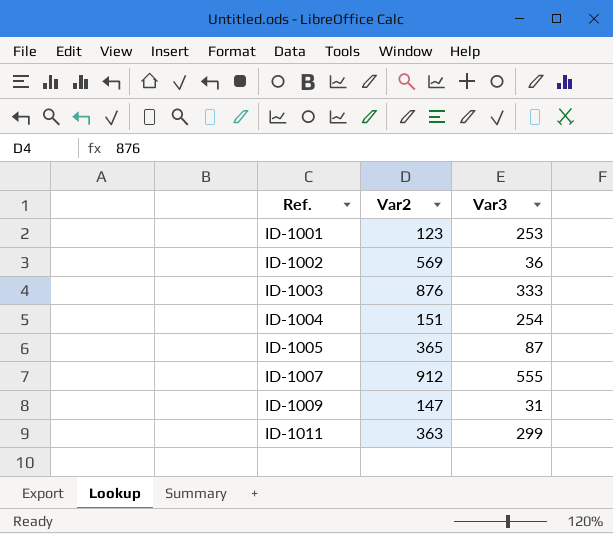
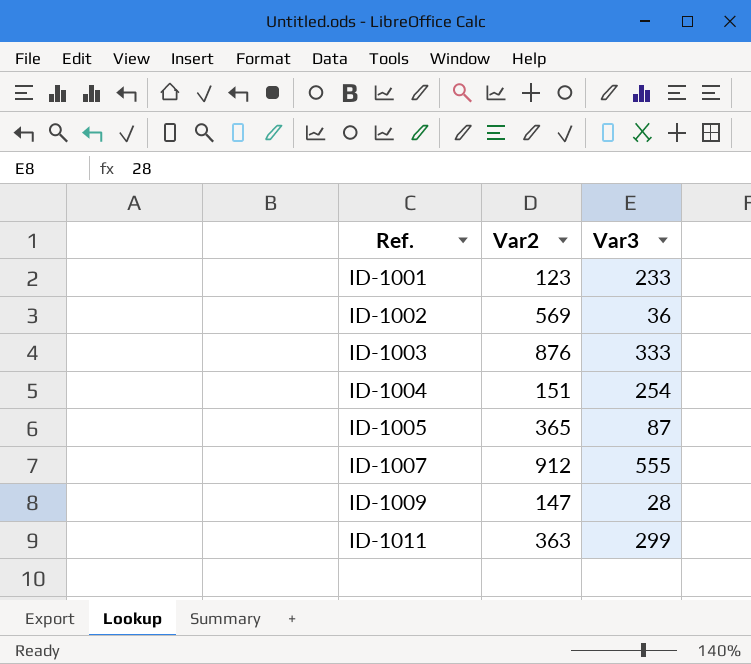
ID-1001 | Var3: 253 -> 233
ID-1009 | Var3: 31 -> 28

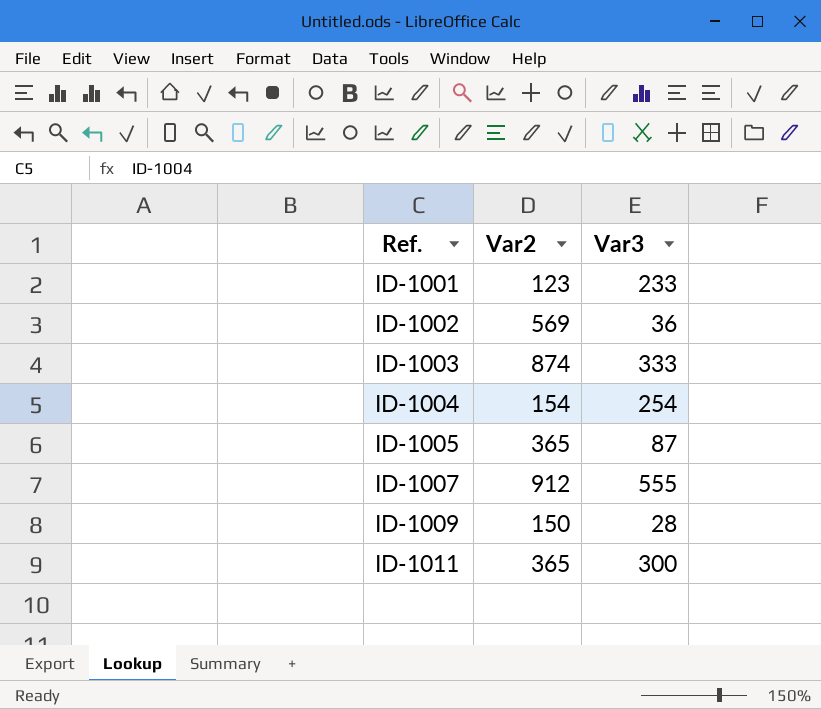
ID-1003 | Var2: 876 -> 874
ID-1004 | Var2: 151 -> 154
ID-1009 | Var2: 147 -> 150
ID-1011 | Var2: 363 -> 365
ID-1011 | Var3: 299 -> 300

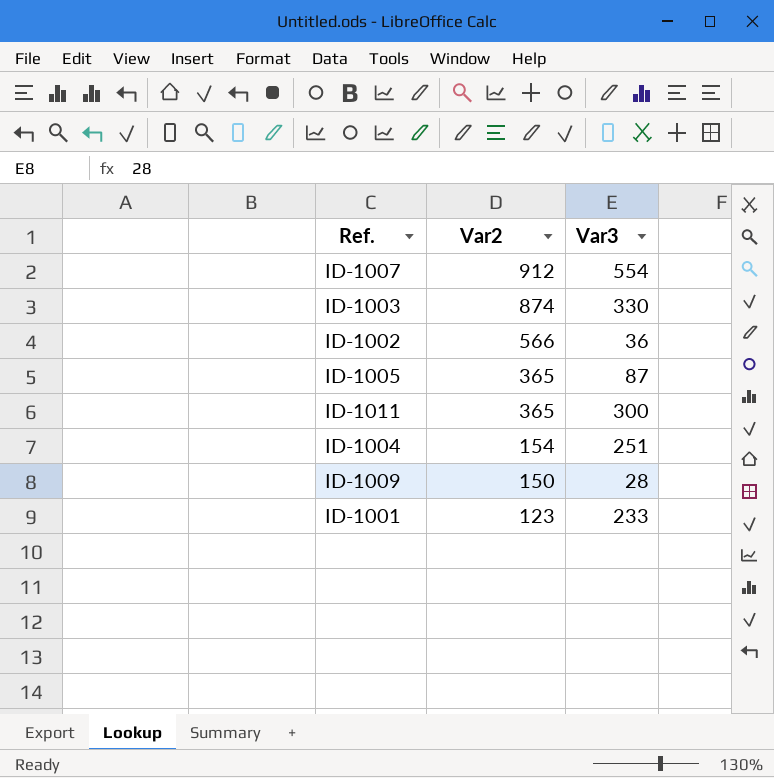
row order: Ref. ascending -> Var2 descending
ID-1007 | Var3: 555 -> 554
ID-1003 | Var3: 333 -> 330
ID-1002 | Var2: 569 -> 566
ID-1004 | Var3: 254 -> 251

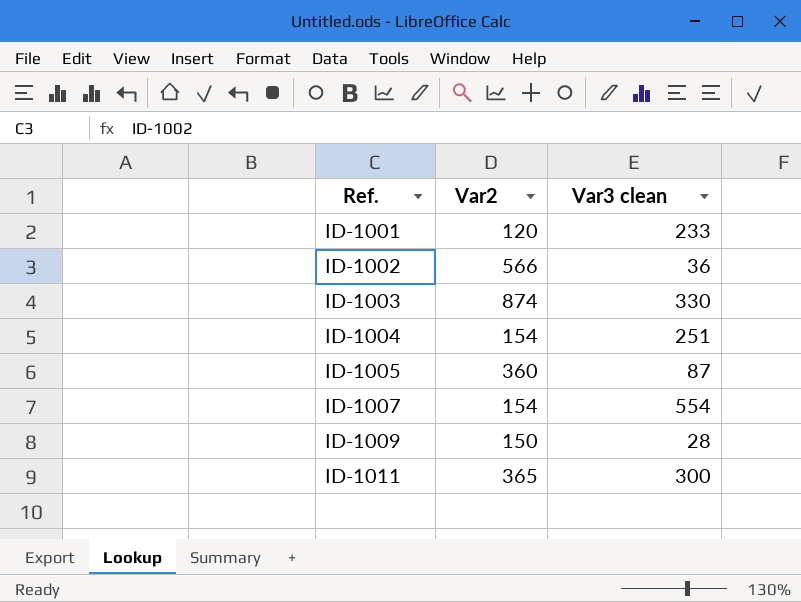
row order: Var2 descending -> Ref. ascending
column name: Var3 -> Var3 clean
ID-1001 | Var2: 123 -> 120
ID-1005 | Var2: 365 -> 360
ID-1007 | Var2: 912 -> 154

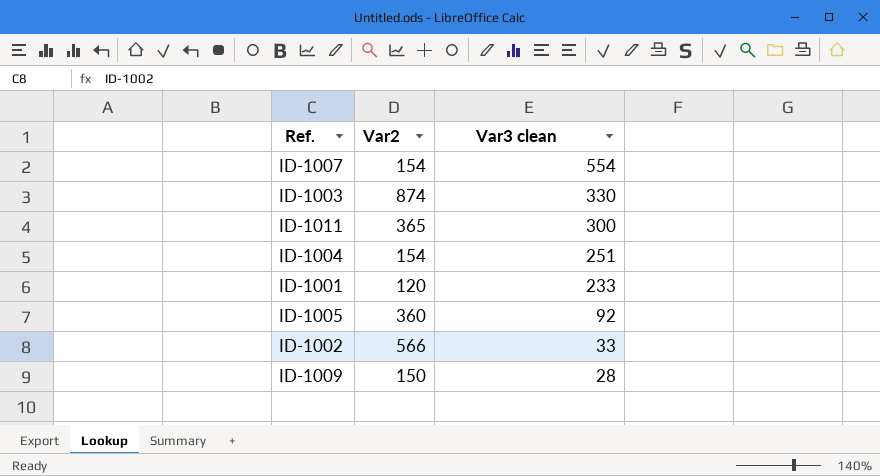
row order: Ref. ascending -> Var3 clean descending
ID-1005 | Var3 clean: 87 -> 92
ID-1002 | Var3 clean: 36 -> 33

